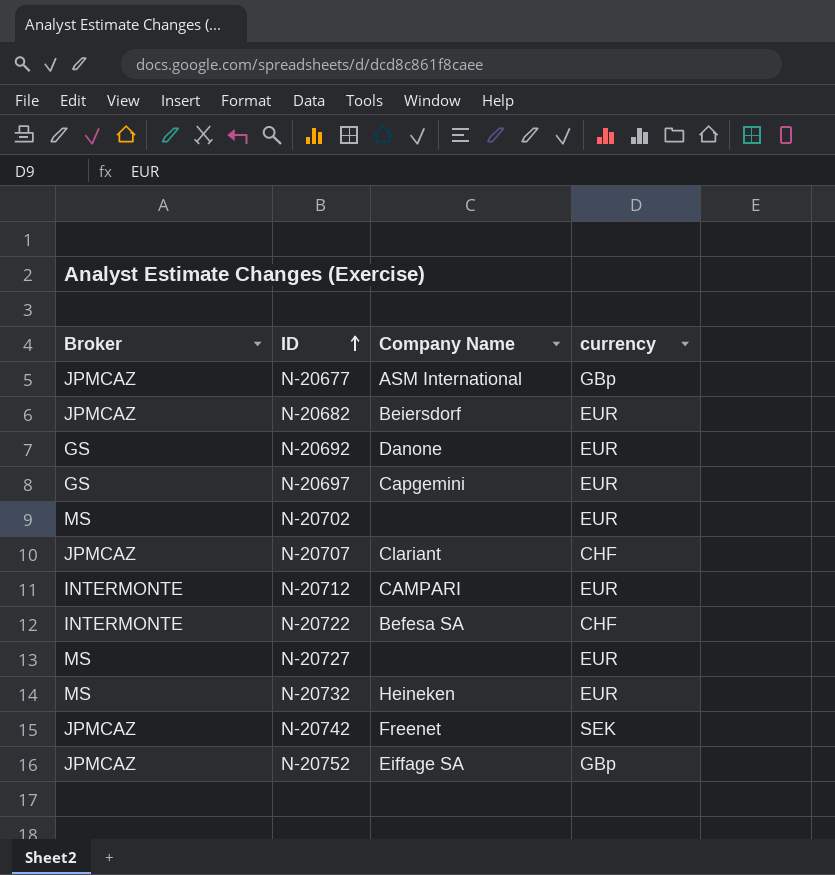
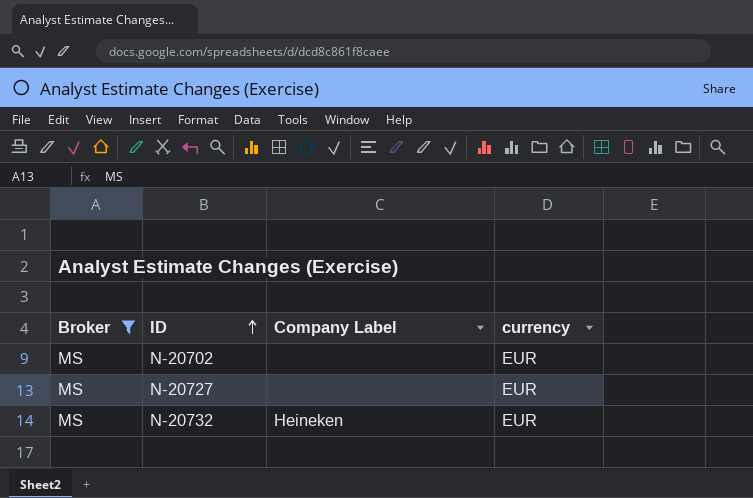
filter: none -> Broker = MS
column name: Company Name -> Company Label

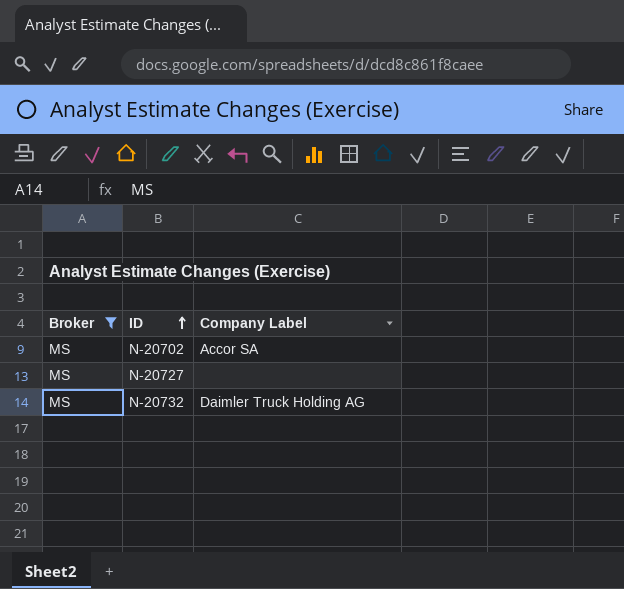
column currency | position: 4 -> none
N-20702 | Company Label: none -> Accor SA
N-20732 | Company Label: Heineken -> Daimler Truck Holding AG

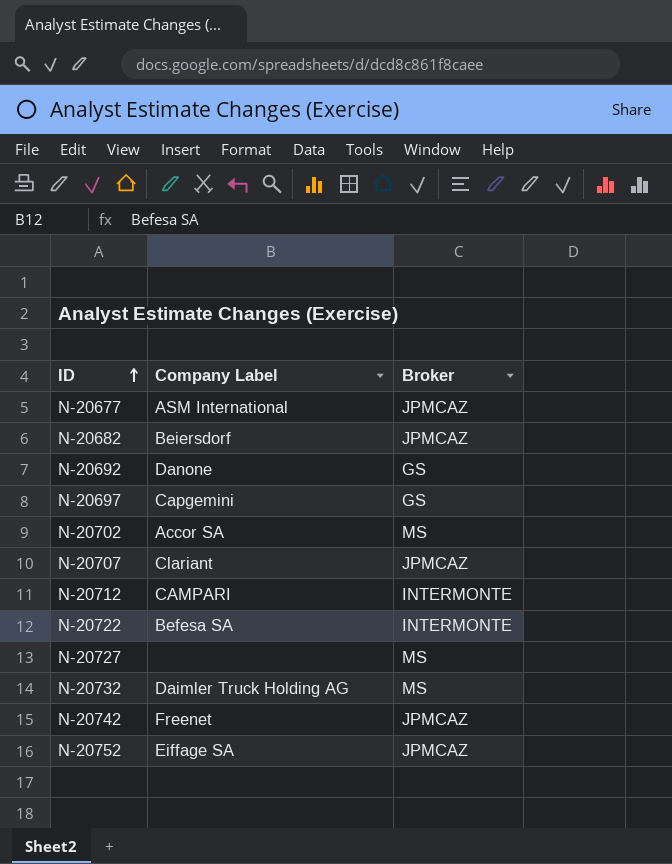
filter: Broker = MS -> none
column Broker | position: 1 -> 3

